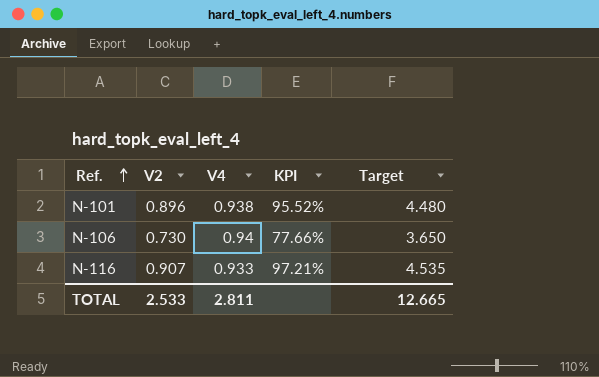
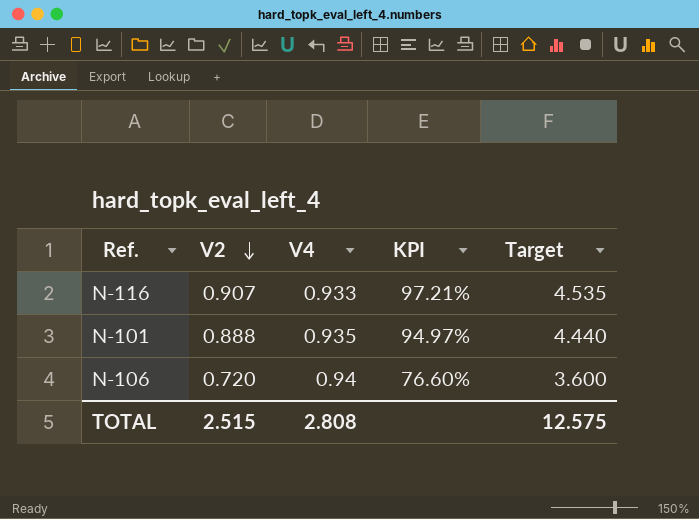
row order: Ref. ascending -> V2 descending
N-101 | V2: 0.896 -> 0.888
N-101 | V4: 0.938 -> 0.935
N-101 | KPI: 95.52% -> 94.97%
N-101 | Target: 4.480 -> 4.440
N-106 | V2: 0.730 -> 0.720
N-106 | KPI: 77.66% -> 76.60%
N-106 | Target: 3.650 -> 3.600
TOTAL | V2: 2.533 -> 2.515
TOTAL | V4: 2.811 -> 2.808
TOTAL | Target: 12.665 -> 12.575

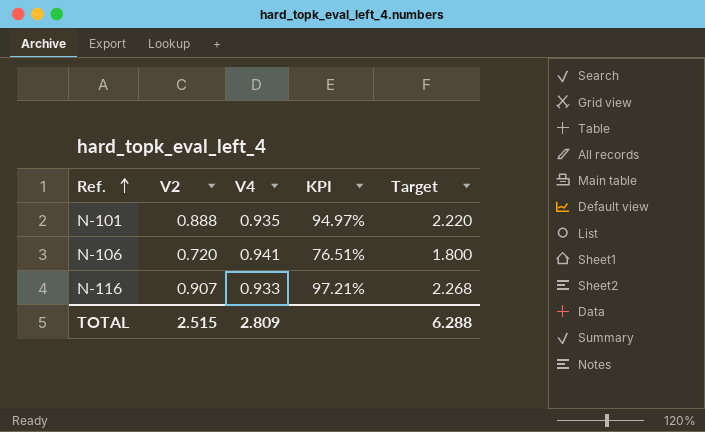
row order: V2 descending -> Ref. ascending
column Target | formula: [V2] * 5 -> [V2] * 2.5
N-106 | V4: 0.94 -> 0.941
N-106 | KPI: 76.60% -> 76.51%
TOTAL | V4: 2.808 -> 2.809
TOTAL | Target: 12.575 -> 6.288

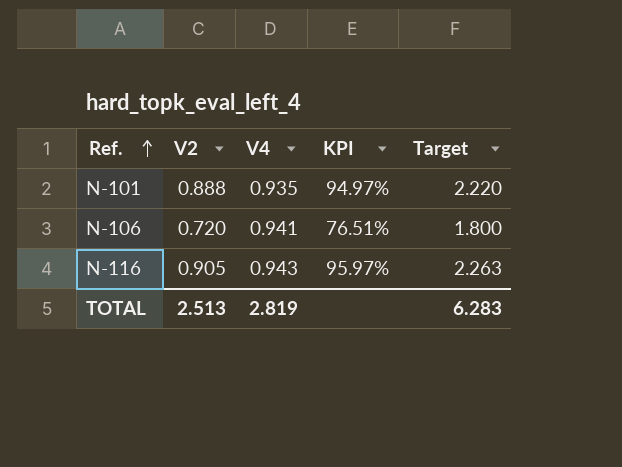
N-116 | V2: 0.907 -> 0.905
N-116 | V4: 0.933 -> 0.943
N-116 | KPI: 97.21% -> 95.97%
N-116 | Target: 2.268 -> 2.263
TOTAL | V2: 2.515 -> 2.513
TOTAL | V4: 2.809 -> 2.819
TOTAL | Target: 6.288 -> 6.283

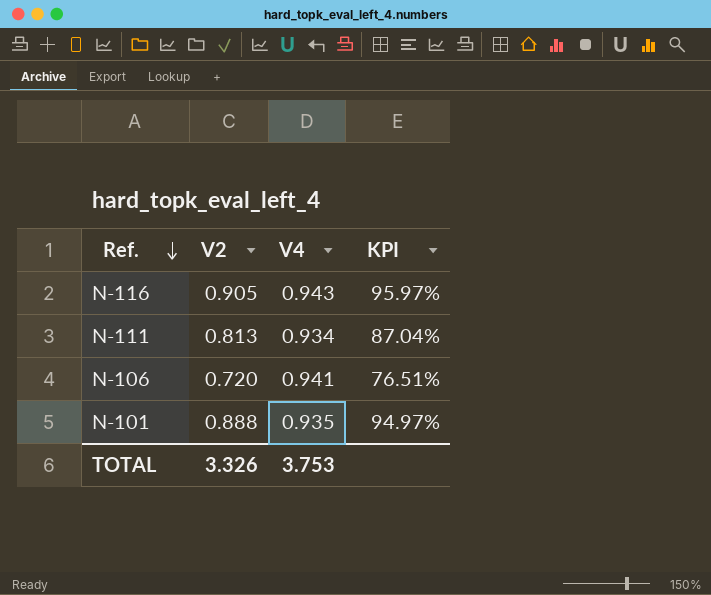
row order: Ref. ascending -> Ref. descending
column Target | formula: [V2] * 2.5 -> none
row N-111: none -> 0.813 | 0.934 | 87.04%
TOTAL | V2: 2.513 -> 3.326
TOTAL | V4: 2.819 -> 3.753

